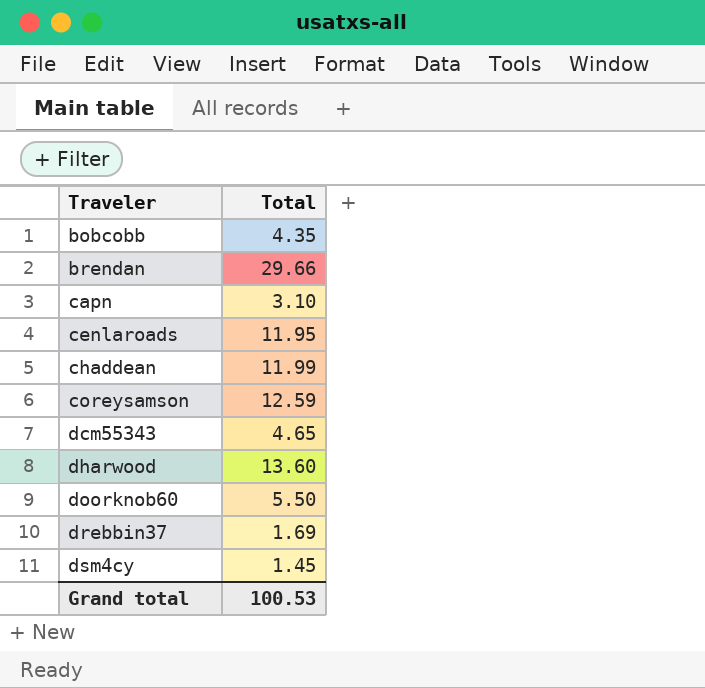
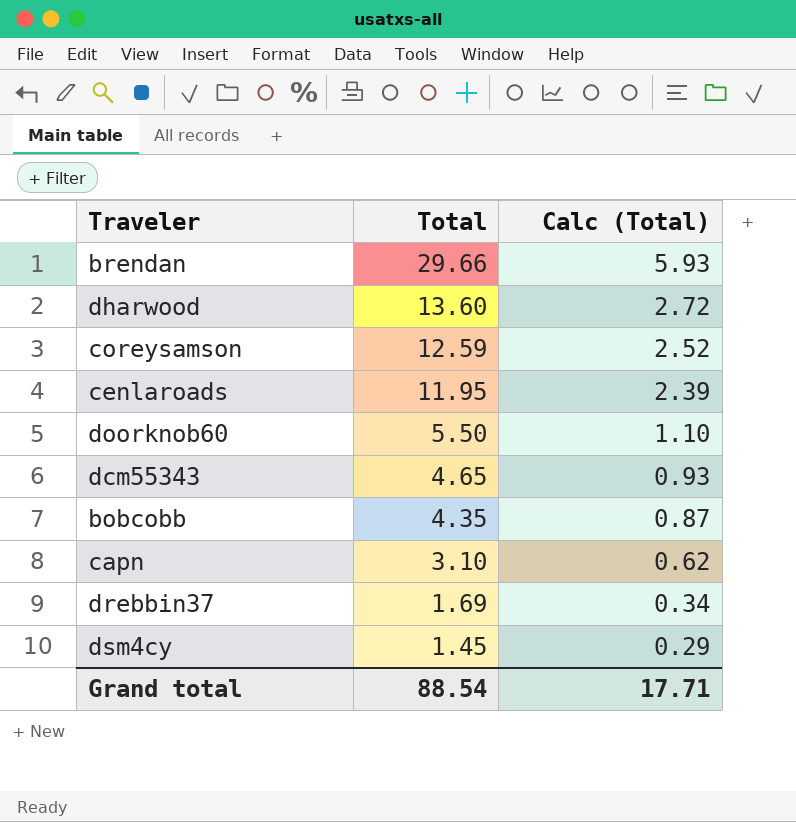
row order: Traveler ascending -> Total descending
column Calc (Total) | formula: none -> [Total] * 0.2
row chaddean: 11.99 -> none
Grand total | Total: 100.53 -> 88.54

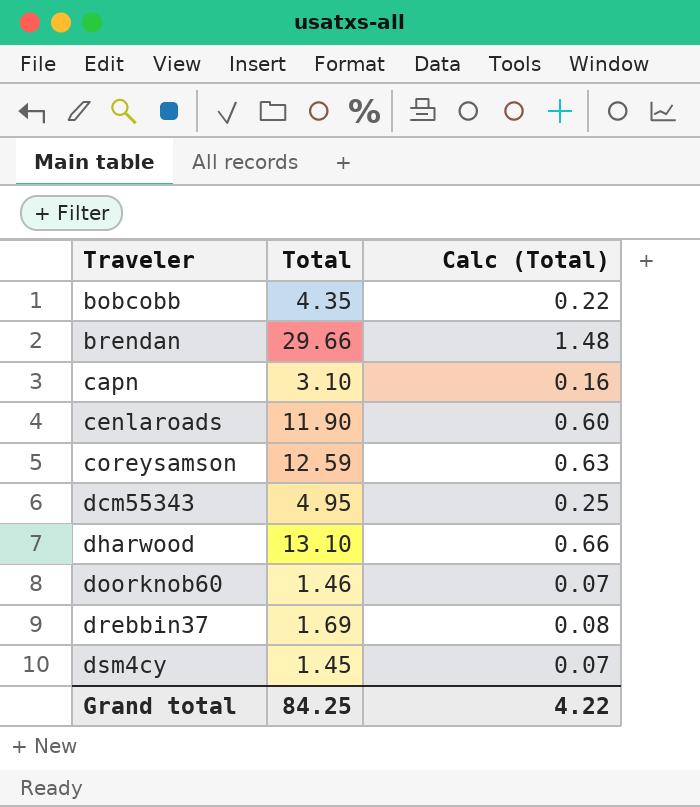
row order: Total descending -> Traveler ascending
column Calc (Total) | formula: [Total] * 0.2 -> [Total] * 0.05
cenlaroads | Total: 11.95 -> 11.90
dcm55343 | Total: 4.65 -> 4.95
dharwood | Total: 13.60 -> 13.10
doorknob60 | Total: 5.50 -> 1.46
Grand total | Total: 88.54 -> 84.25
Grand total | Calc (Total): 17.71 -> 4.22

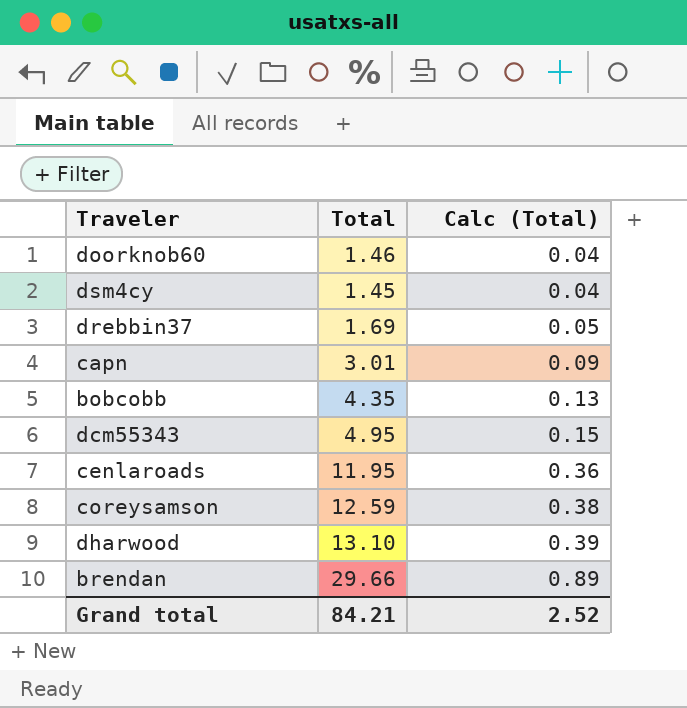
row order: Traveler ascending -> Calc (Total) ascending
column Calc (Total) | formula: [Total] * 0.05 -> [Total] * 0.03
capn | Total: 3.10 -> 3.01
cenlaroads | Total: 11.90 -> 11.95
Grand total | Total: 84.25 -> 84.21
Grand total | Calc (Total): 4.22 -> 2.52

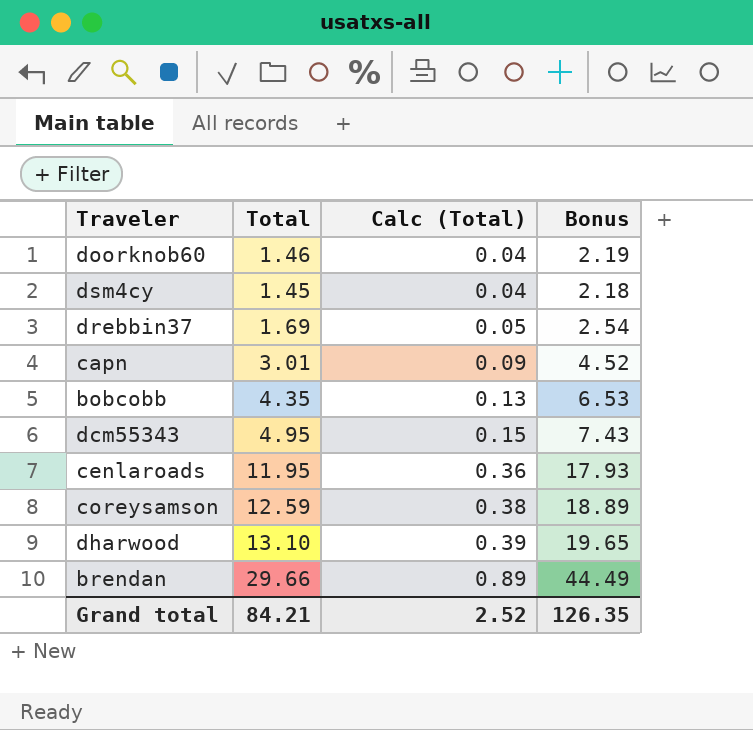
column Bonus | formula: none -> [Total] * 1.5

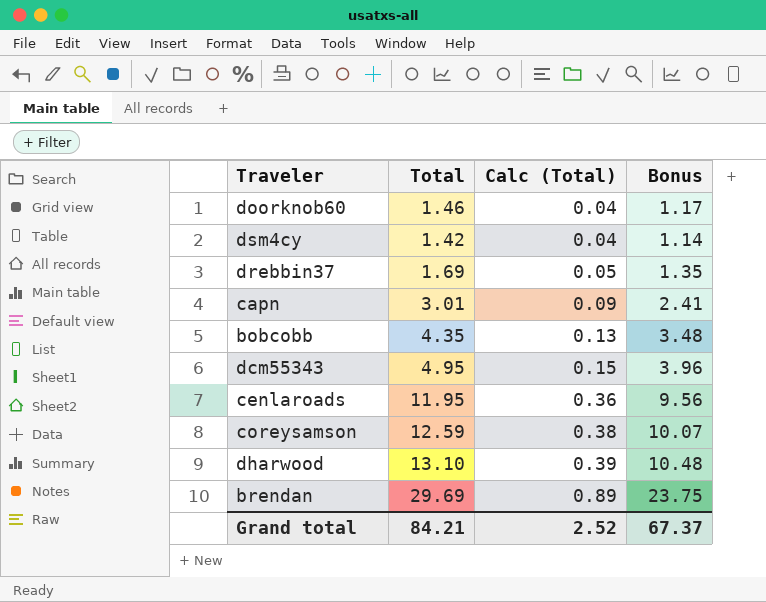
column Bonus | formula: [Total] * 1.5 -> [Total] * 0.8
dsm4cy | Total: 1.45 -> 1.42
brendan | Total: 29.66 -> 29.69
Grand total | Bonus: 126.35 -> 67.37

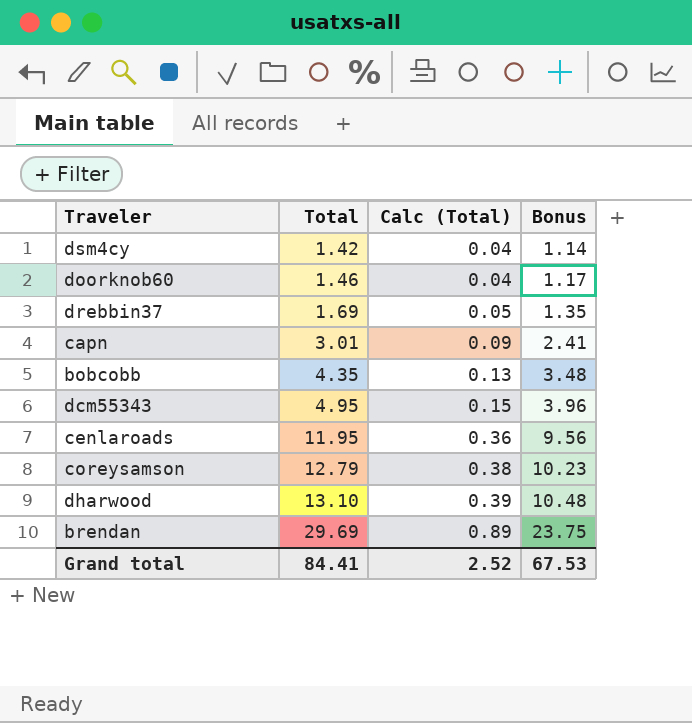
row order: Calc (Total) ascending -> Total ascending
coreysamson | Total: 12.59 -> 12.79
coreysamson | Bonus: 10.07 -> 10.23
Grand total | Total: 84.21 -> 84.41
Grand total | Bonus: 67.37 -> 67.53

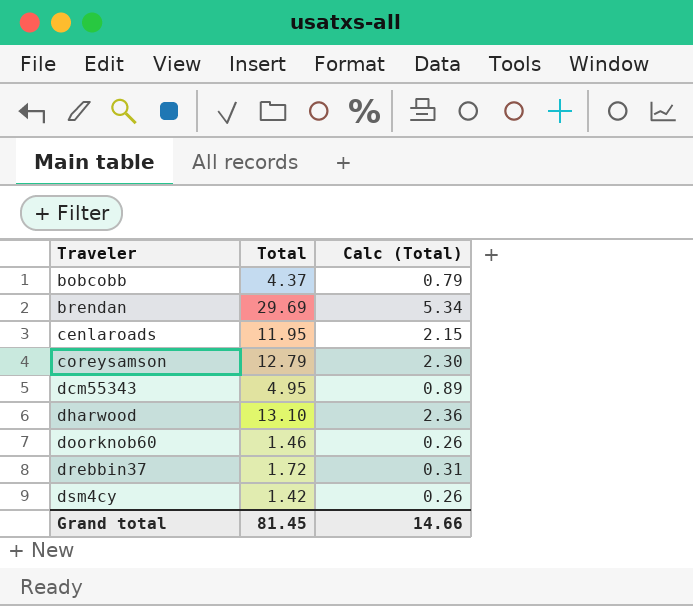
row order: Total ascending -> Traveler ascending
column Bonus | formula: [Total] * 0.8 -> none
column Calc (Total) | formula: [Total] * 0.03 -> [Total] * 0.18
row capn: 3.01 | 0.09 | 2.41 -> none
bobcobb | Total: 4.35 -> 4.37
drebbin37 | Total: 1.69 -> 1.72
Grand total | Total: 84.41 -> 81.45
Grand total | Calc (Total): 2.52 -> 14.66

